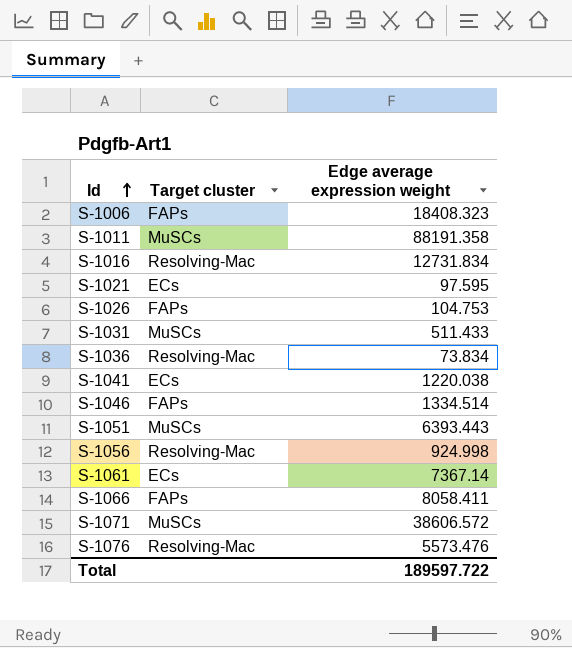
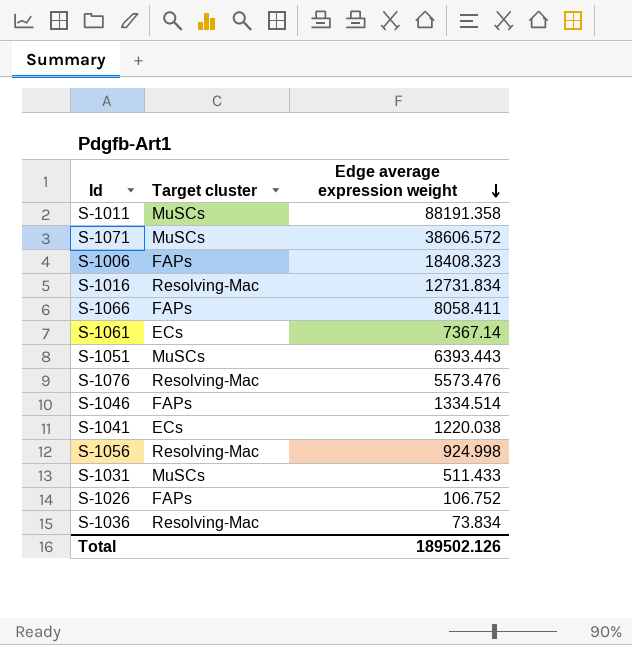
row order: Id ascending -> Edge average expression weight descending
row S-1021: ECs | 97.595 -> none
S-1026 | Edge average expression weight: 104.753 -> 106.752
Total | Edge average expression weight: 189597.722 -> 189502.126

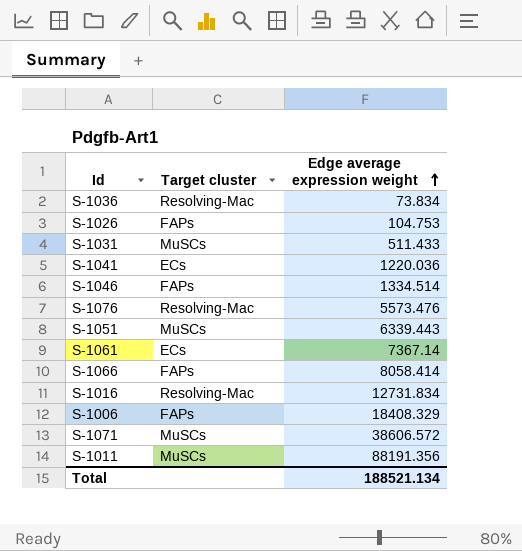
row order: Edge average expression weight descending -> Edge average expression weight ascending
row S-1056: Resolving-Mac | 924.998 -> none
S-1026 | Edge average expression weight: 106.752 -> 104.753
S-1041 | Edge average expression weight: 1220.038 -> 1220.036
S-1051 | Edge average expression weight: 6393.443 -> 6339.443
S-1066 | Edge average expression weight: 8058.411 -> 8058.414
S-1006 | Edge average expression weight: 18408.323 -> 18408.329
S-1011 | Edge average expression weight: 88191.358 -> 88191.356
Total | Edge average expression weight: 189502.126 -> 188521.134

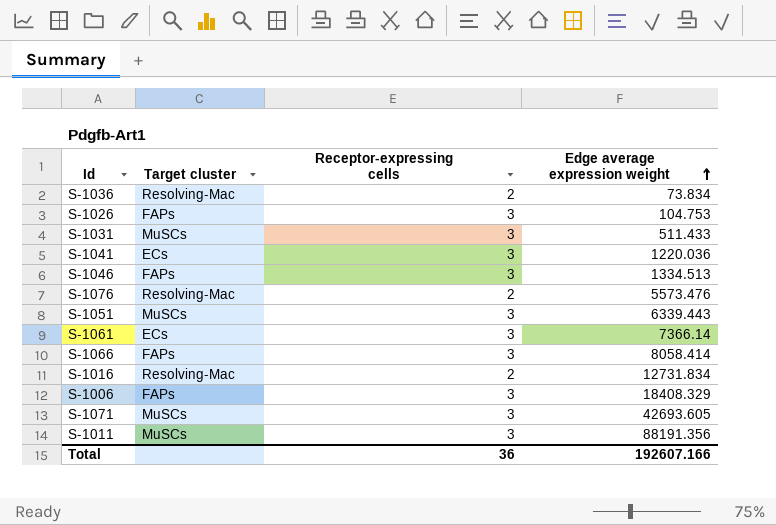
column Receptor-expressing cells | position: none -> 3
S-1046 | Edge average expression weight: 1334.514 -> 1334.513
S-1061 | Edge average expression weight: 7367.14 -> 7366.14
S-1071 | Edge average expression weight: 38606.572 -> 42693.605
Total | Edge average expression weight: 188521.134 -> 192607.166

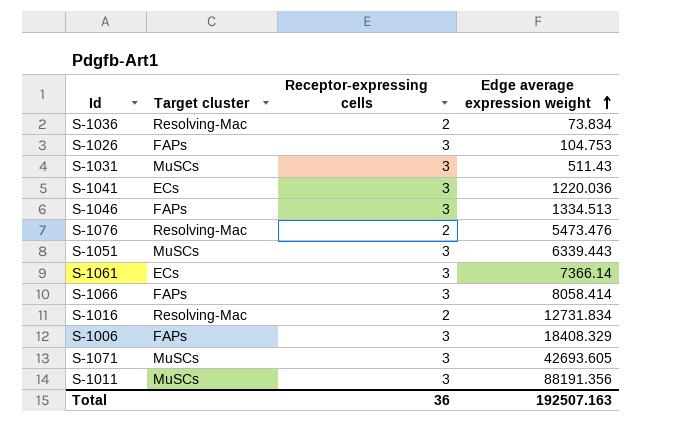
S-1031 | Edge average expression weight: 511.433 -> 511.43
S-1076 | Edge average expression weight: 5573.476 -> 5473.476
Total | Edge average expression weight: 192607.166 -> 192507.163

